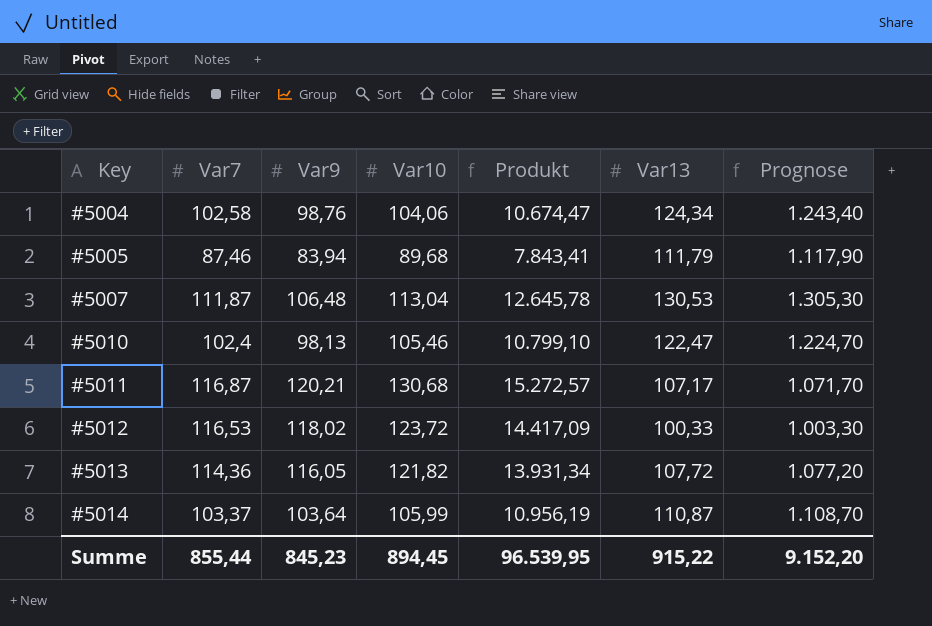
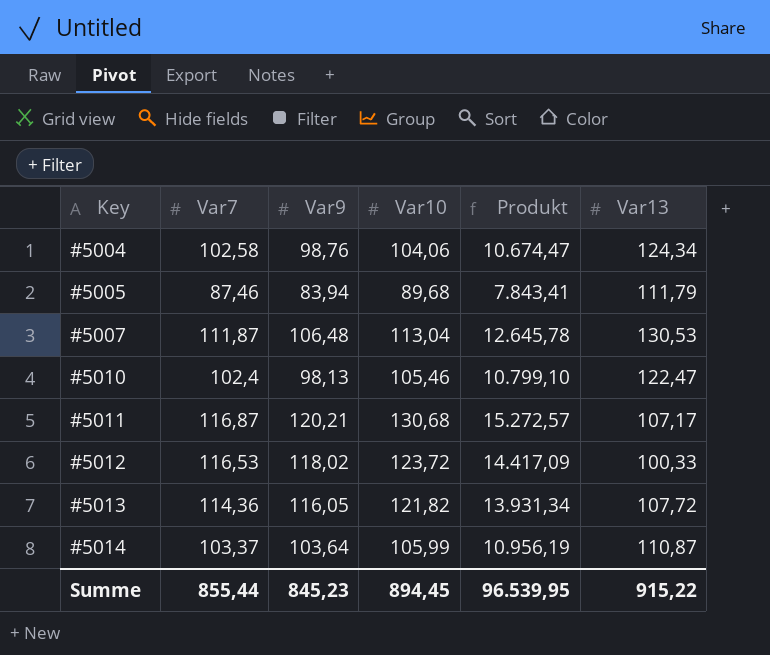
column Prognose | formula: [Var13] * 10 -> none

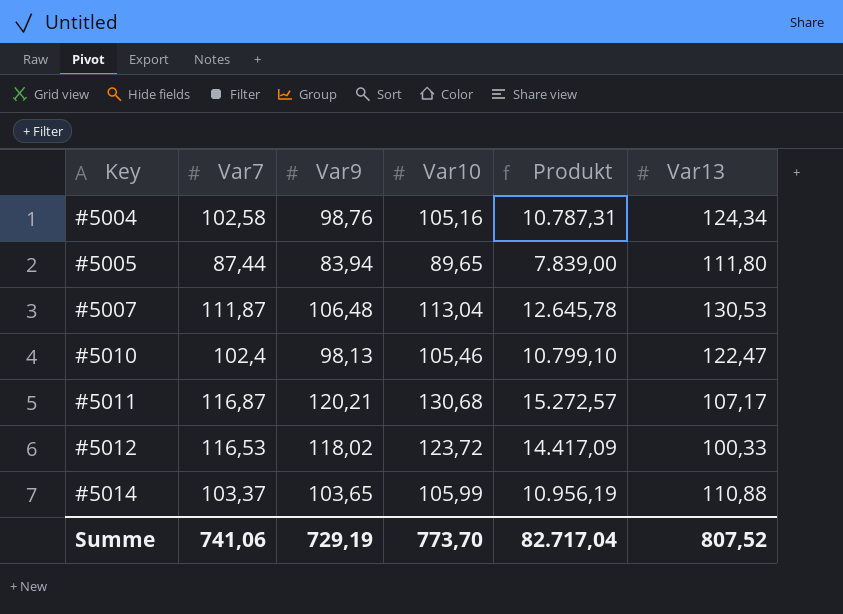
row #5013: 114,36 | 116,05 | 121,82 | 13.931,34 | 107,72 -> none
#5004 | Var10: 104,06 -> 105,16
#5004 | Produkt: 10.674,47 -> 10.787,31
#5005 | Var7: 87,46 -> 87,44
#5005 | Var10: 89,68 -> 89,65
#5005 | Produkt: 7.843,41 -> 7.839,00
#5005 | Var13: 111,79 -> 111,80
#5014 | Var9: 103,64 -> 103,65
#5014 | Var13: 110,87 -> 110,88
Summe | Var7: 855,44 -> 741,06
Summe | Var9: 845,23 -> 729,19
Summe | Var10: 894,45 -> 773,70
Summe | Produkt: 96.539,95 -> 82.717,04
Summe | Var13: 915,22 -> 807,52

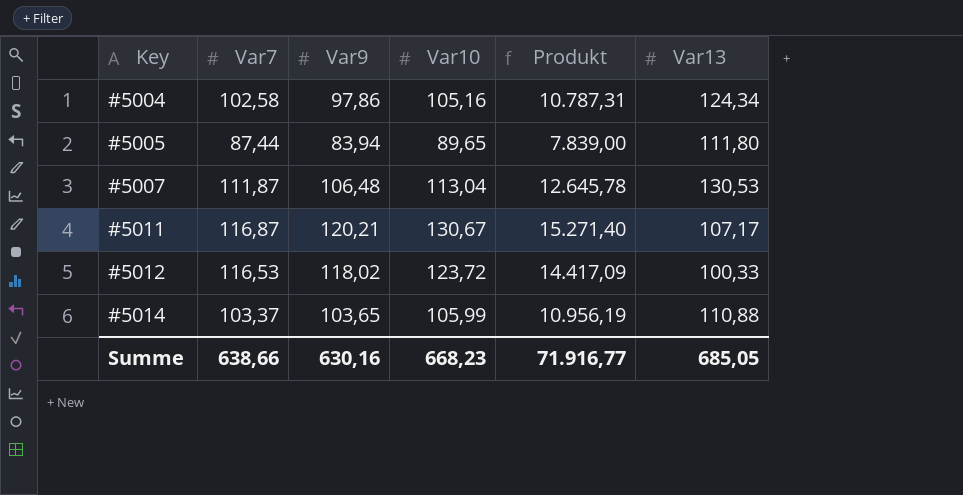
row #5010: 102,4 | 98,13 | 105,46 | 10.799,10 | 122,47 -> none
#5004 | Var9: 98,76 -> 97,86
#5011 | Var10: 130,68 -> 130,67
#5011 | Produkt: 15.272,57 -> 15.271,40
Summe | Var7: 741,06 -> 638,66
Summe | Var9: 729,19 -> 630,16
Summe | Var10: 773,70 -> 668,23
Summe | Produkt: 82.717,04 -> 71.916,77
Summe | Var13: 807,52 -> 685,05

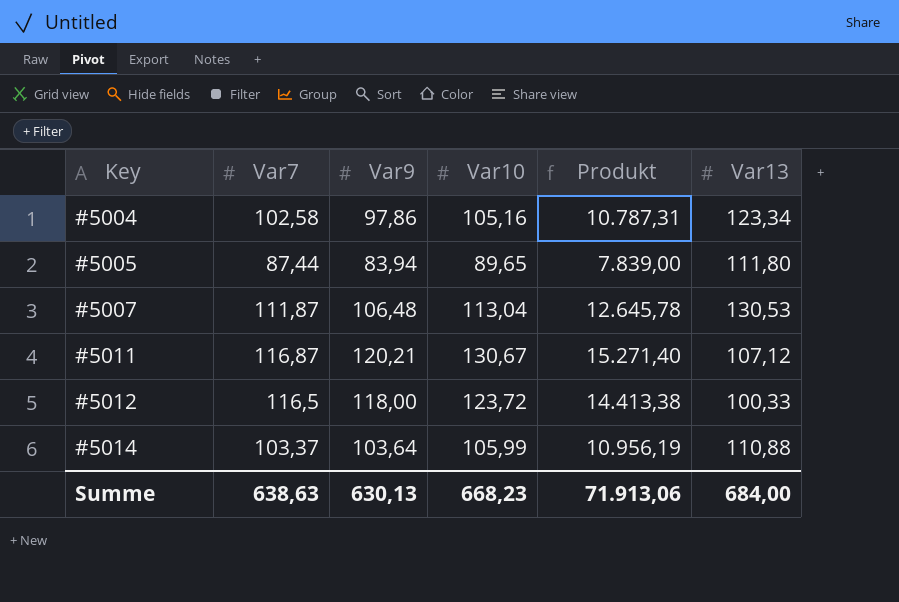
#5004 | Var13: 124,34 -> 123,34
#5011 | Var13: 107,17 -> 107,12
#5012 | Var7: 116,53 -> 116,5
#5012 | Var9: 118,02 -> 118,00
#5012 | Produkt: 14.417,09 -> 14.413,38
#5014 | Var9: 103,65 -> 103,64
Summe | Var7: 638,66 -> 638,63
Summe | Var9: 630,16 -> 630,13
Summe | Produkt: 71.916,77 -> 71.913,06
Summe | Var13: 685,05 -> 684,00

